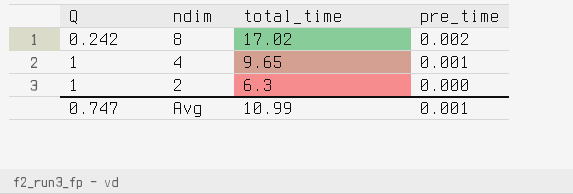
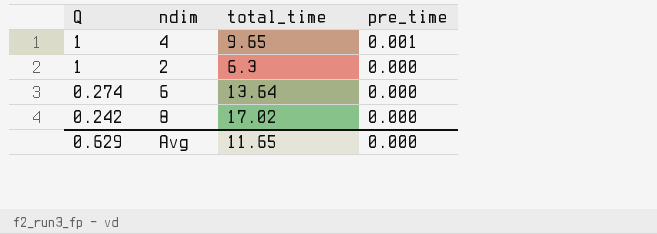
row order: Q ascending -> Q descending
row 6: none -> 0.274 | 13.64 | 0.000
8 | pre_time: 0.002 -> 0.000
Avg | Q: 0.747 -> 0.629
Avg | total_time: 10.99 -> 11.65
Avg | pre_time: 0.001 -> 0.000

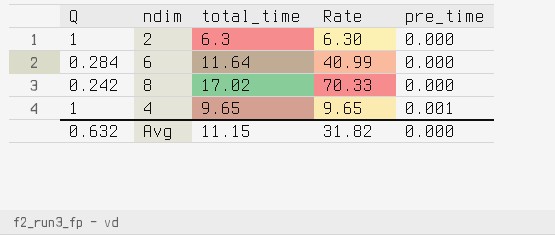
row order: Q descending -> pre_time ascending
column Rate | formula: none -> [total_time] / [Q]
6 | Q: 0.274 -> 0.284
6 | total_time: 13.64 -> 11.64
Avg | Q: 0.629 -> 0.632
Avg | total_time: 11.65 -> 11.15

